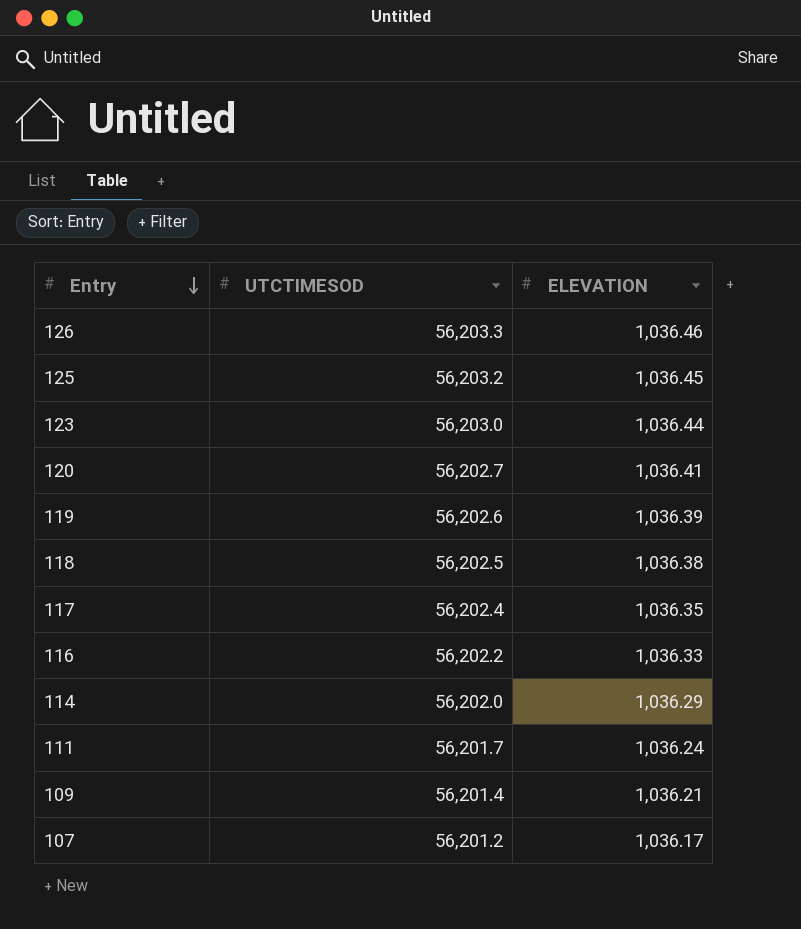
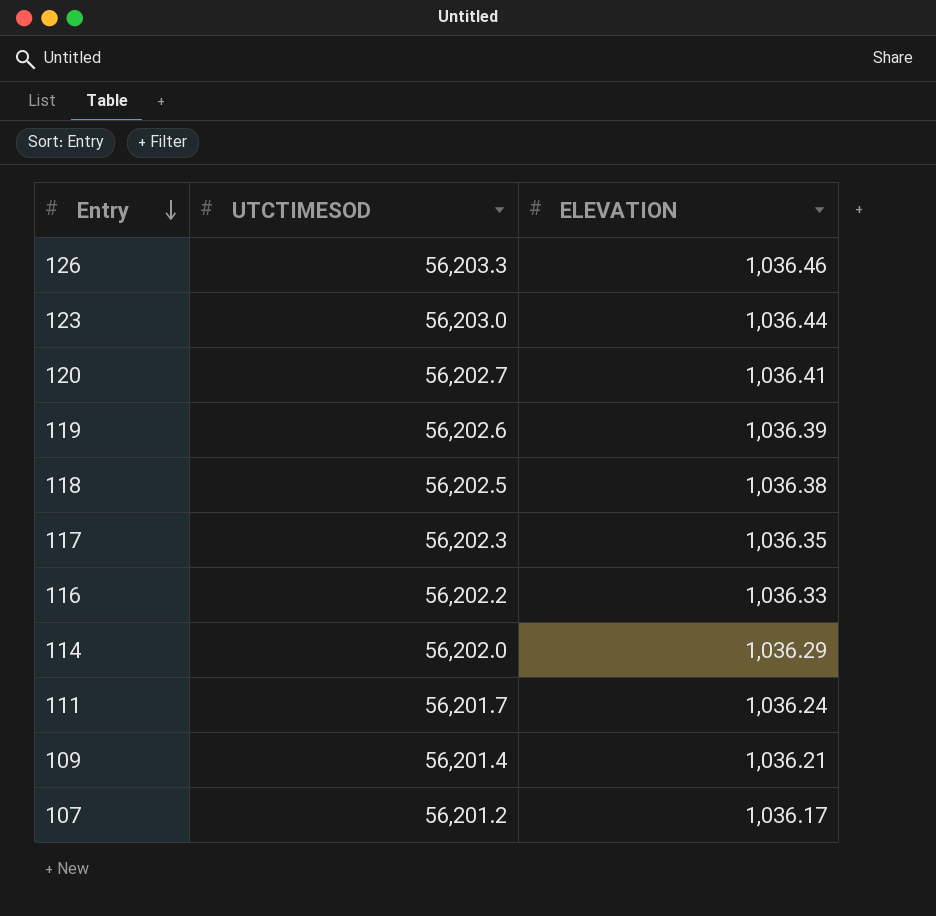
row 125: 56,203.2 | 1,036.45 -> none
117 | UTCTIMESOD: 56,202.4 -> 56,202.3

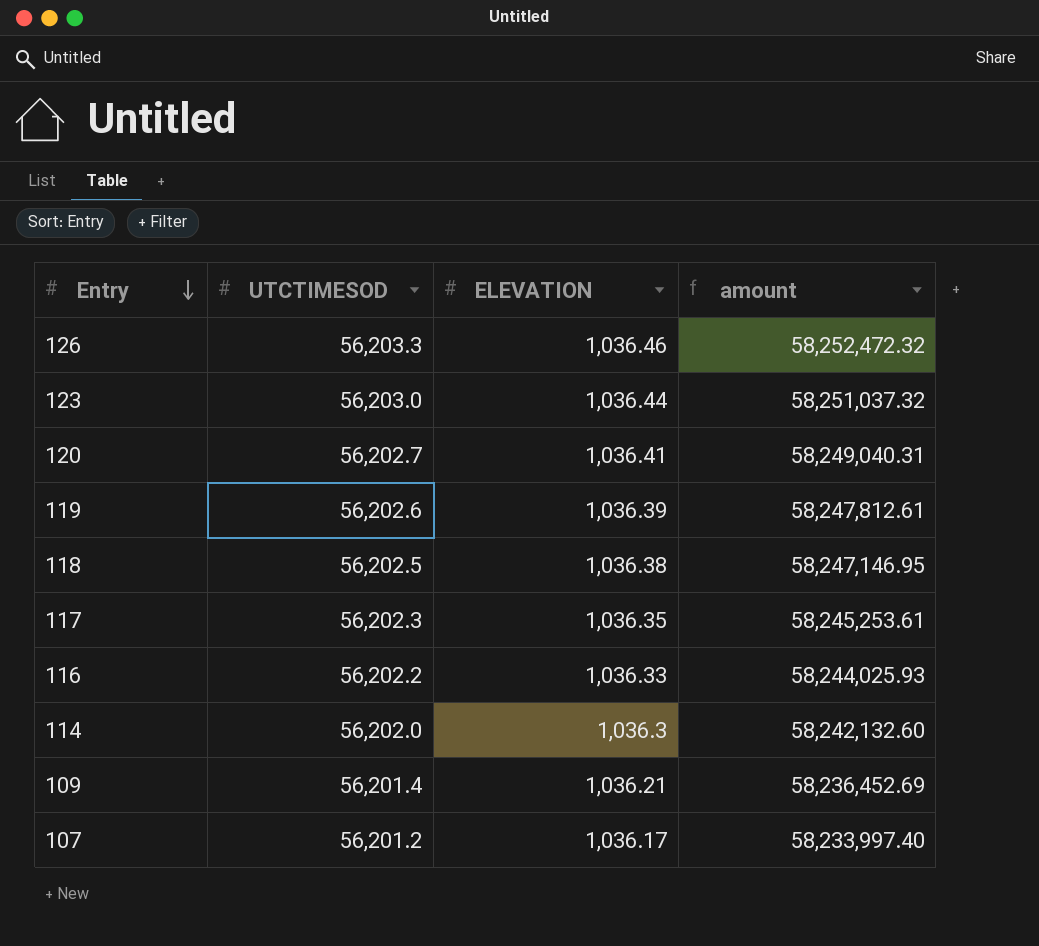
column amount | formula: none -> [UTCTIMESOD] * [ELEVATION]
row 111: 56,201.7 | 1,036.24 -> none
114 | ELEVATION: 1,036.29 -> 1,036.3

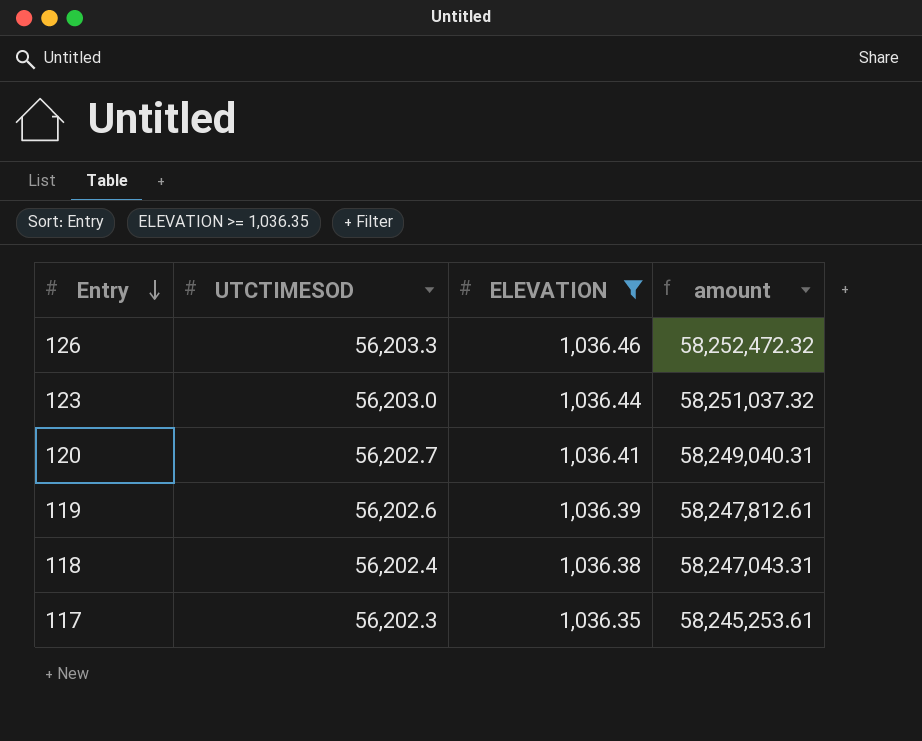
filter: none -> ELEVATION >= 1,036.35
118 | UTCTIMESOD: 56,202.5 -> 56,202.4
118 | amount: 58,247,146.95 -> 58,247,043.31

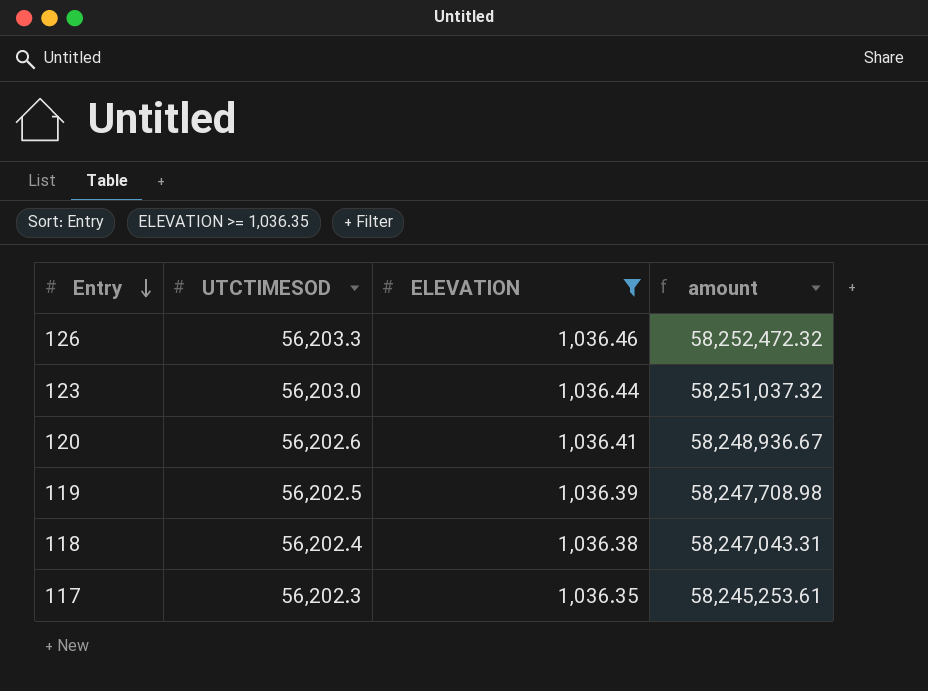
120 | UTCTIMESOD: 56,202.7 -> 56,202.6
120 | amount: 58,249,040.31 -> 58,248,936.67
119 | UTCTIMESOD: 56,202.6 -> 56,202.5
119 | amount: 58,247,812.61 -> 58,247,708.98

